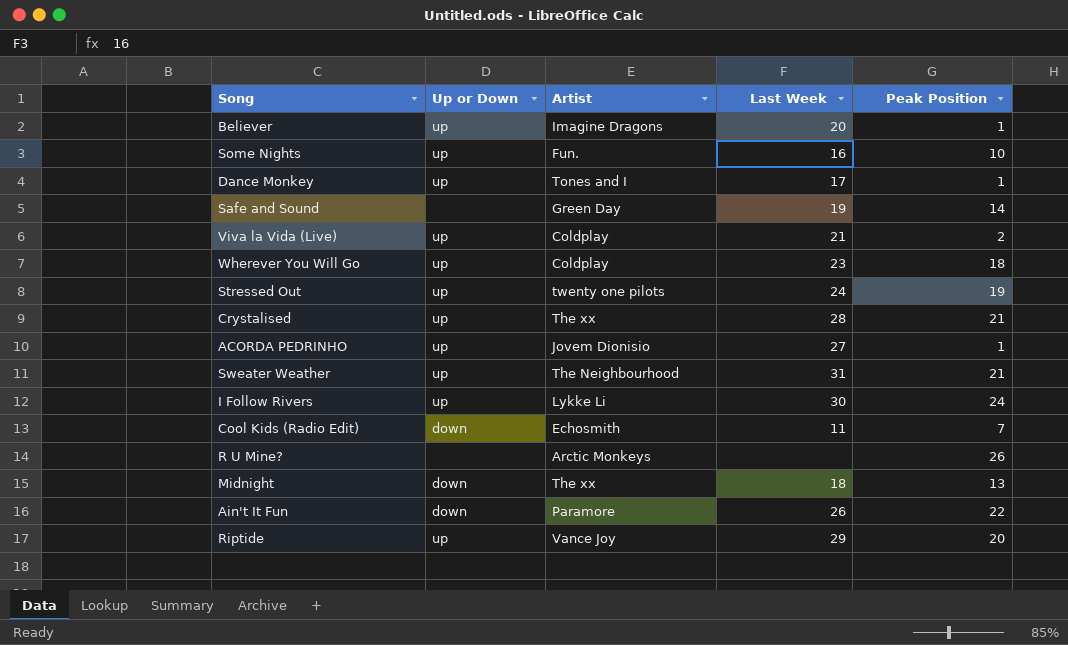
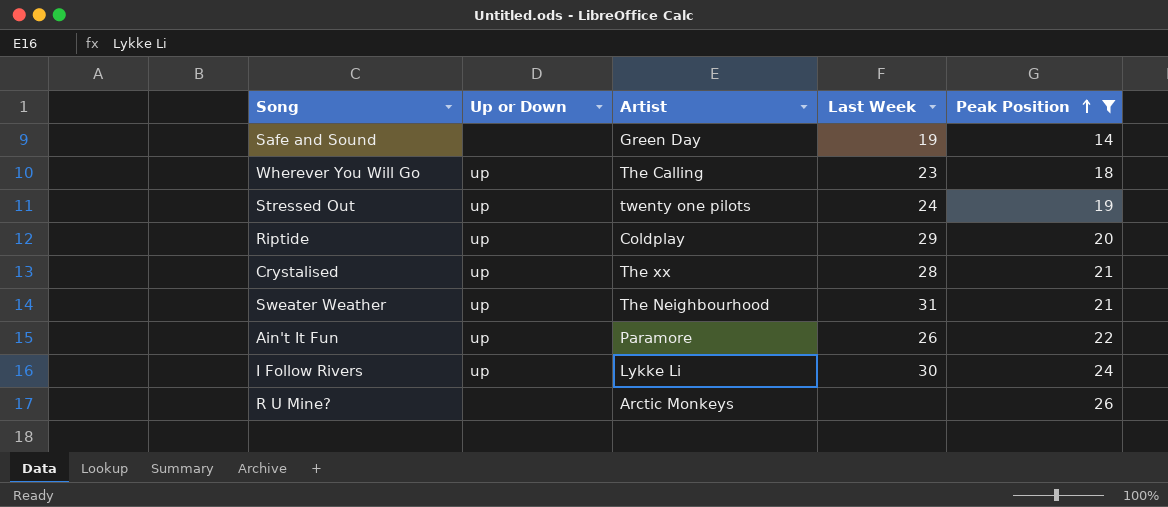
filter: none -> Peak Position >= 14
row order: none -> Peak Position ascending
Wherever You Will Go | Artist: Coldplay -> The Calling
Riptide | Artist: Vance Joy -> Coldplay
Ain't It Fun | Up or Down: down -> up

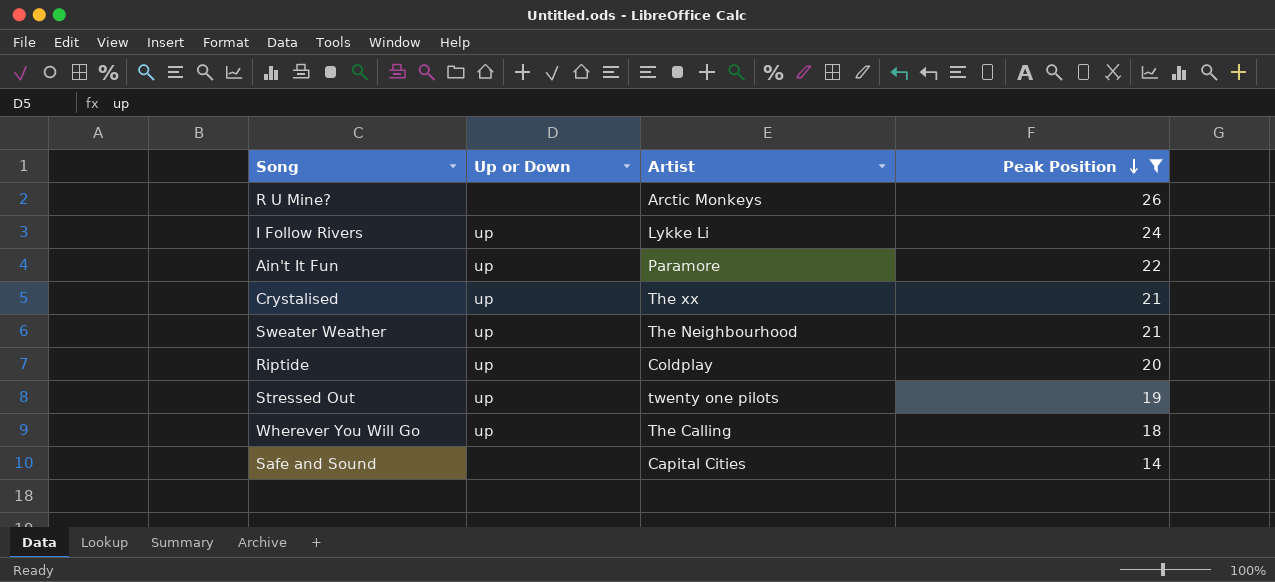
row order: Peak Position ascending -> Peak Position descending
column Last Week | position: 4 -> none
Safe and Sound | Artist: Green Day -> Capital Cities

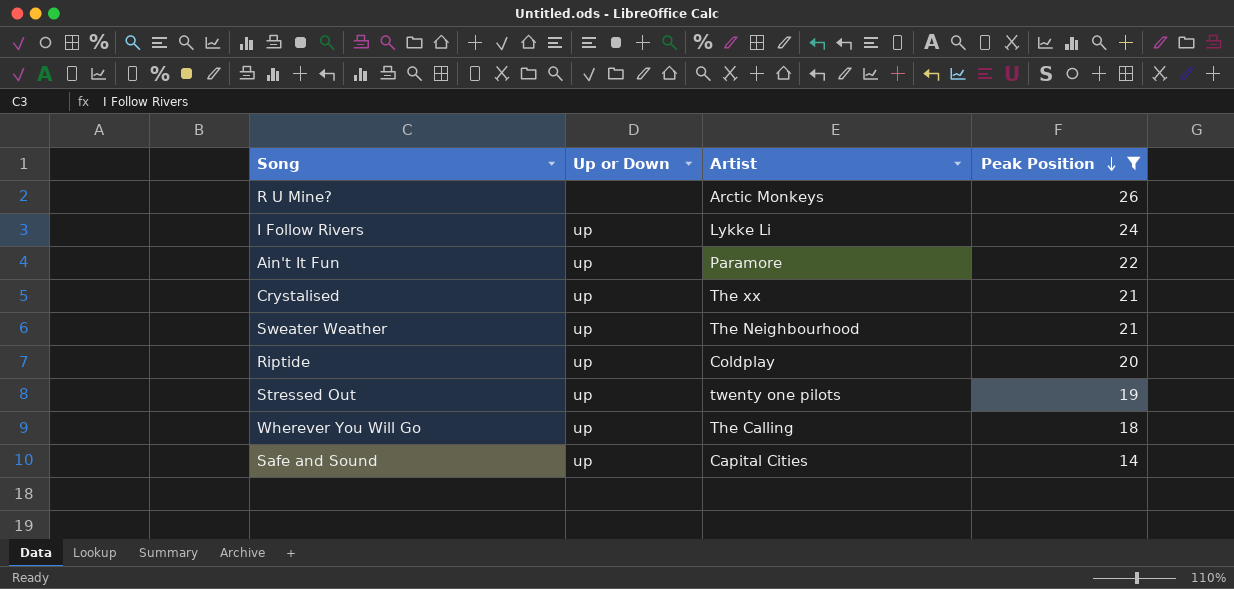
Safe and Sound | Up or Down: none -> up

